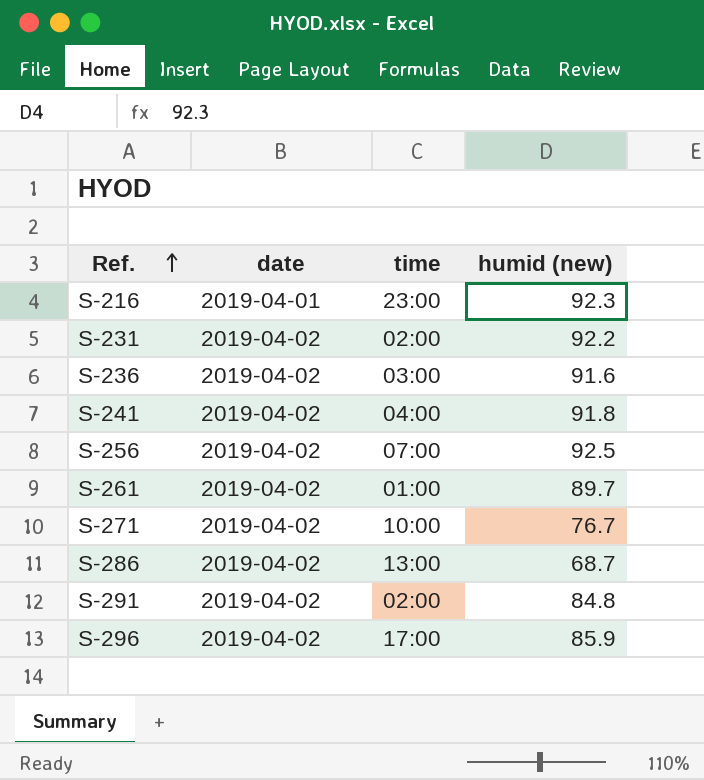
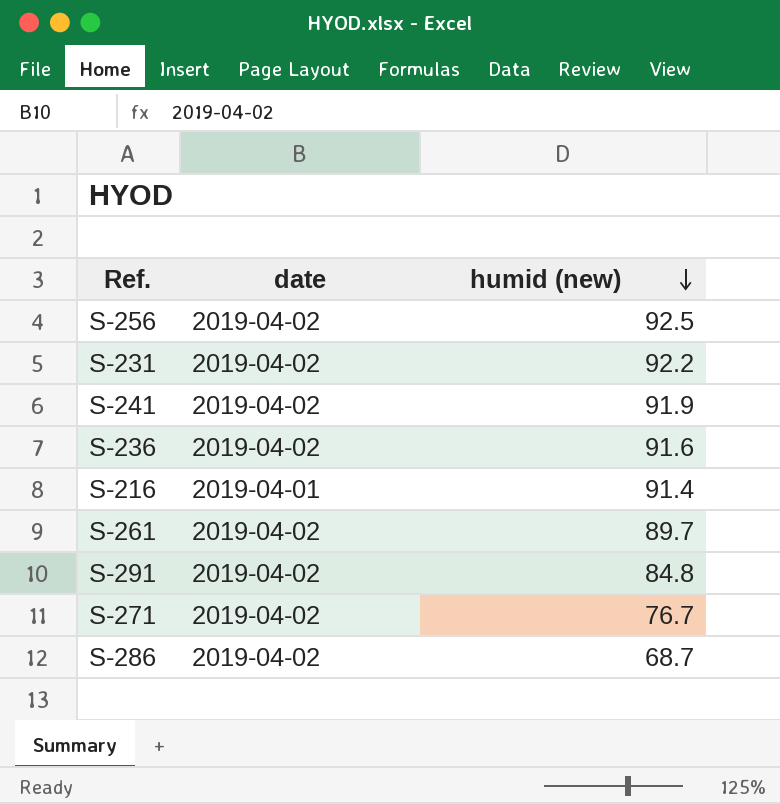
row order: Ref. ascending -> humid (new) descending
column time | position: 3 -> none
row S-296: 2019-04-02 | 17:00 | 85.9 -> none
S-241 | humid (new): 91.8 -> 91.9
S-216 | humid (new): 92.3 -> 91.4

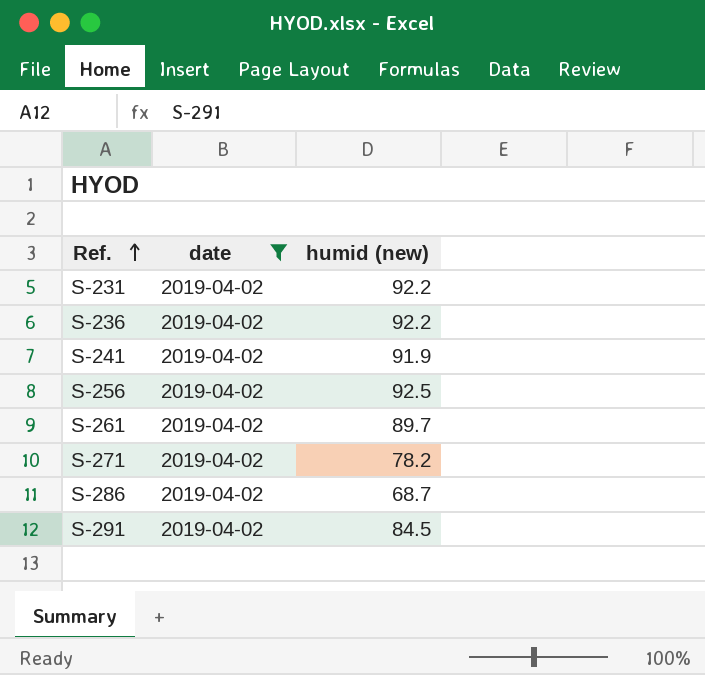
filter: none -> date = 2019-04-02
row order: humid (new) descending -> Ref. ascending
S-236 | humid (new): 91.6 -> 92.2
S-271 | humid (new): 76.7 -> 78.2
S-291 | humid (new): 84.8 -> 84.5

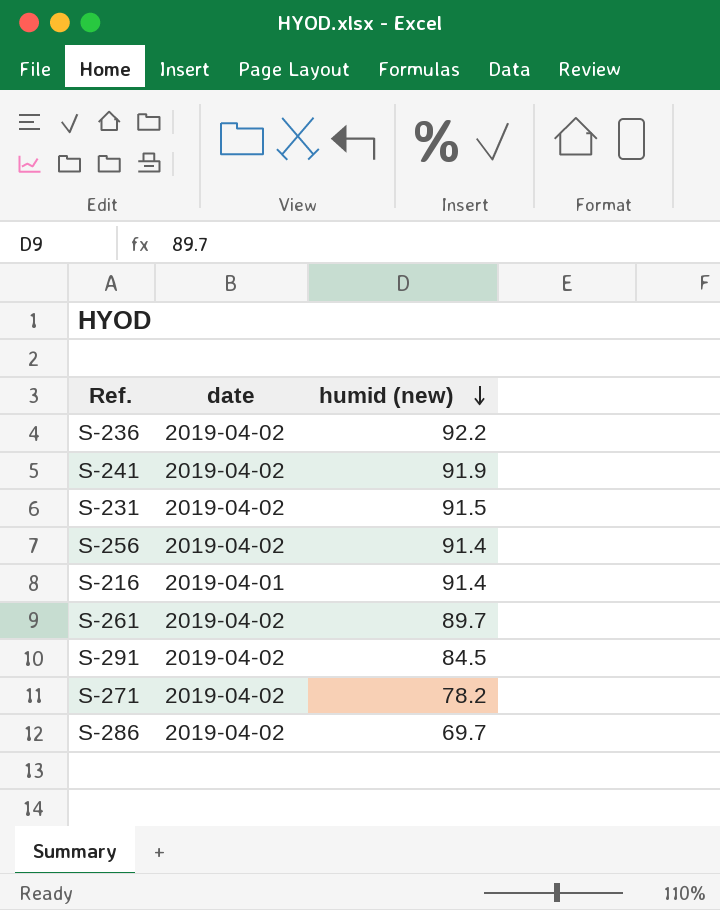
filter: date = 2019-04-02 -> none
row order: Ref. ascending -> humid (new) descending
S-231 | humid (new): 92.2 -> 91.5
S-256 | humid (new): 92.5 -> 91.4
S-286 | humid (new): 68.7 -> 69.7

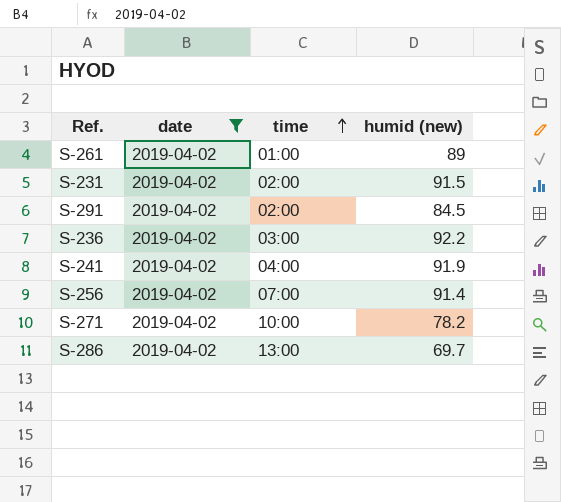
filter: none -> date = 2019-04-02
row order: humid (new) descending -> time ascending
column time | position: none -> 3
S-261 | humid (new): 89.7 -> 89

